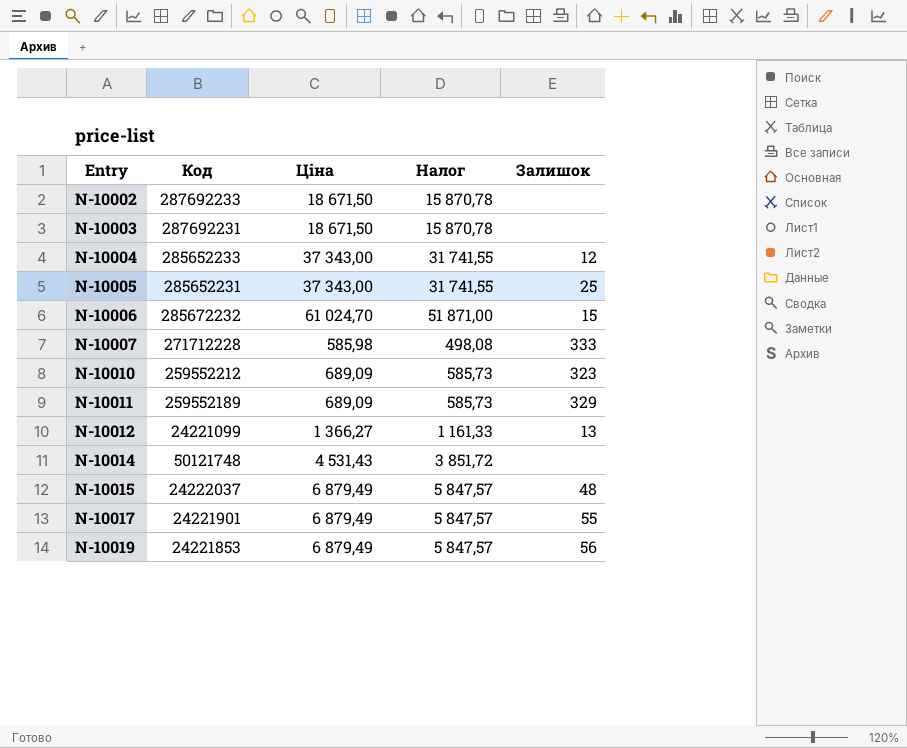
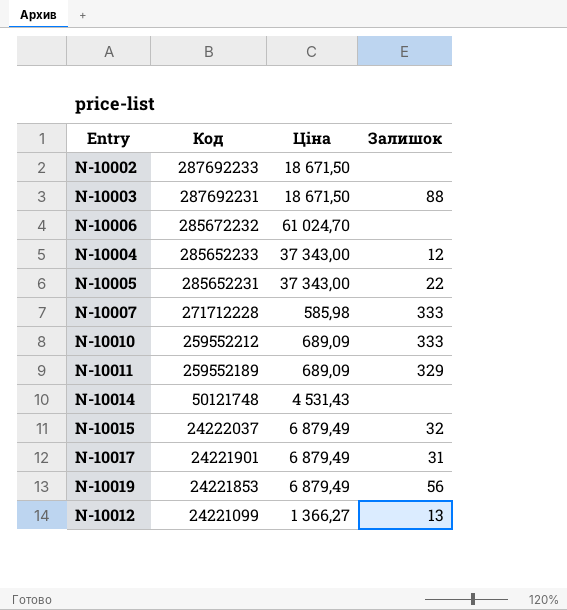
row order: Entry ascending -> Код descending
column Налог | formula: [Ціна] * 0,85 -> none
N-10003 | Залишок: none -> 88
N-10006 | Залишок: 15 -> none
N-10005 | Залишок: 25 -> 22
N-10010 | Залишок: 323 -> 333
N-10015 | Залишок: 48 -> 32
N-10017 | Залишок: 55 -> 31

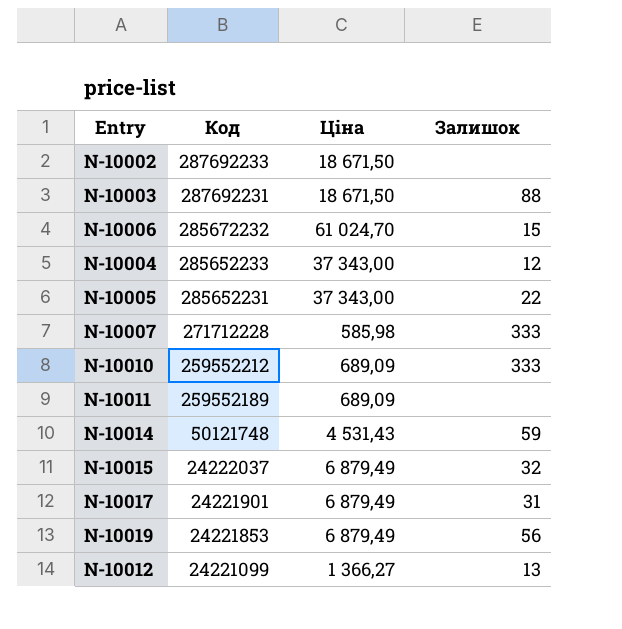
N-10006 | Залишок: none -> 15
N-10011 | Залишок: 329 -> none
N-10014 | Залишок: none -> 59

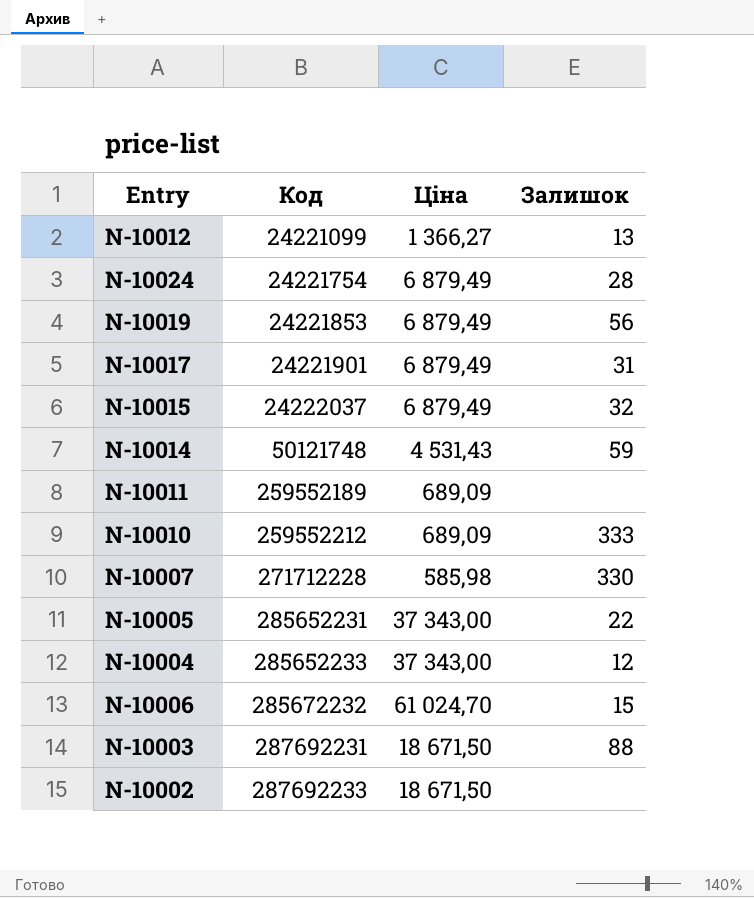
row order: Код descending -> Код ascending
row N-10024: none -> 24221754 | 6 879,49 | 28
N-10007 | Залишок: 333 -> 330

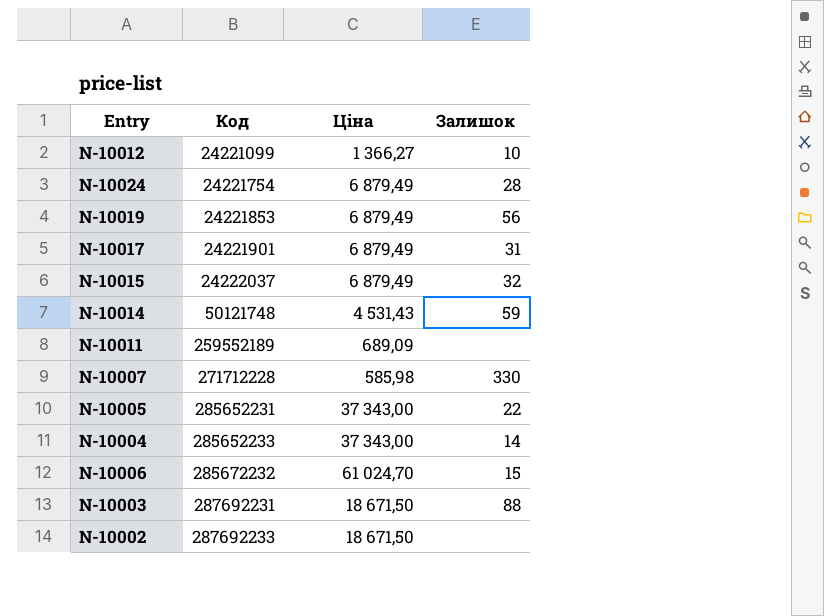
row N-10010: 259552212 | 689,09 | 333 -> none
N-10012 | Залишок: 13 -> 10
N-10004 | Залишок: 12 -> 14

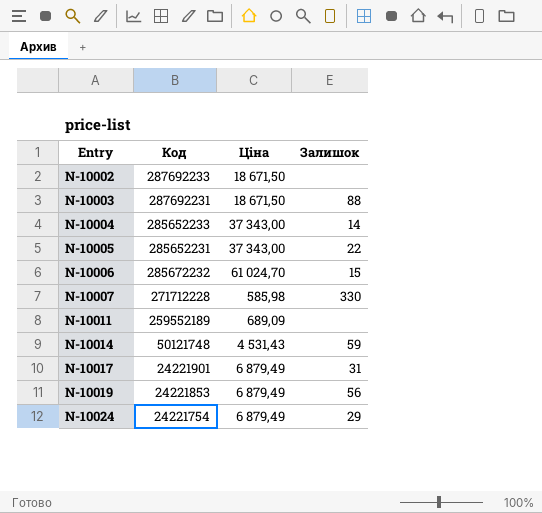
row order: Код ascending -> Entry ascending
row N-10012: 24221099 | 1 366,27 | 10 -> none
row N-10015: 24222037 | 6 879,49 | 32 -> none
N-10024 | Залишок: 28 -> 29

